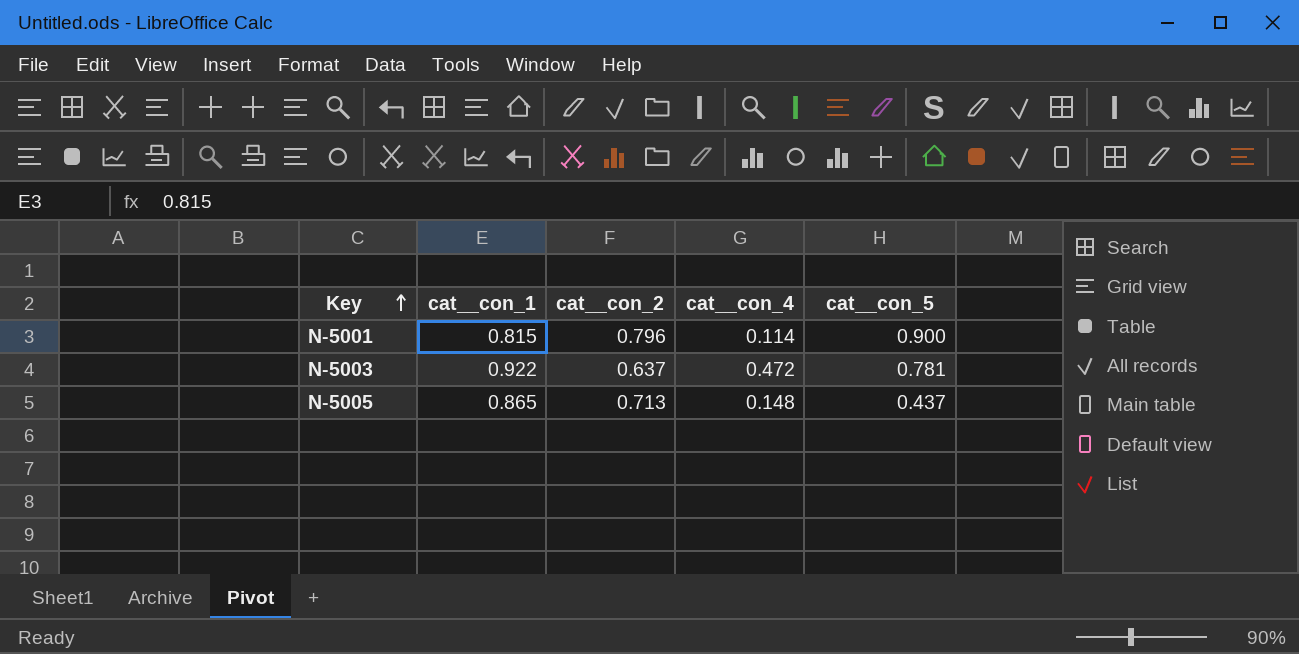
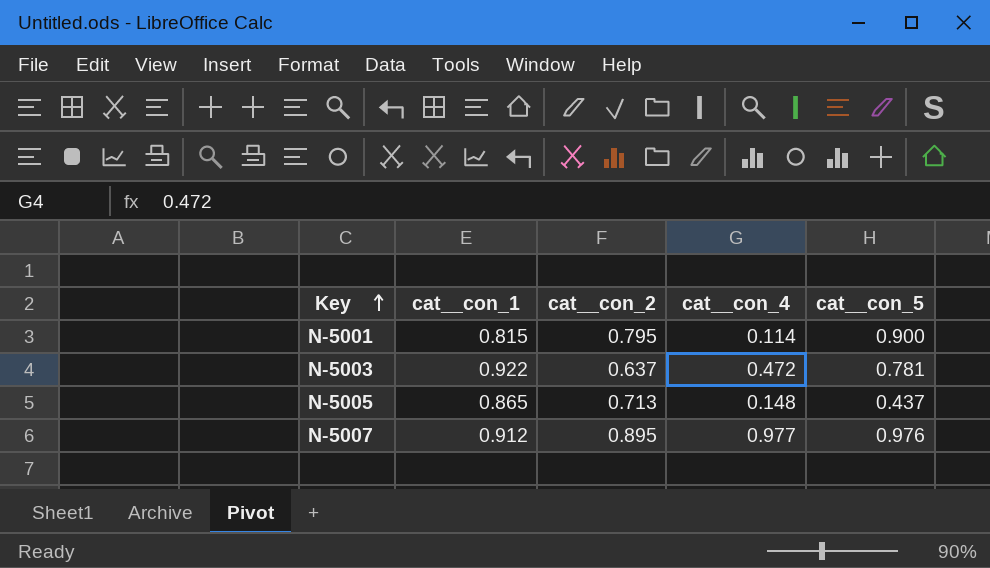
N-5001 | cat__con_2: 0.796 -> 0.795
row N-5007: none -> 0.912 | 0.895 | 0.977 | 0.976

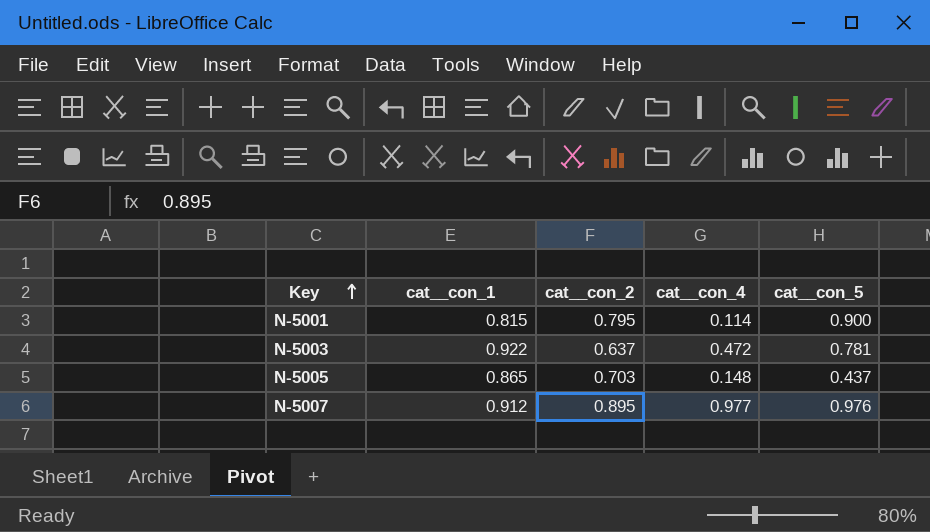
N-5005 | cat__con_2: 0.713 -> 0.703

